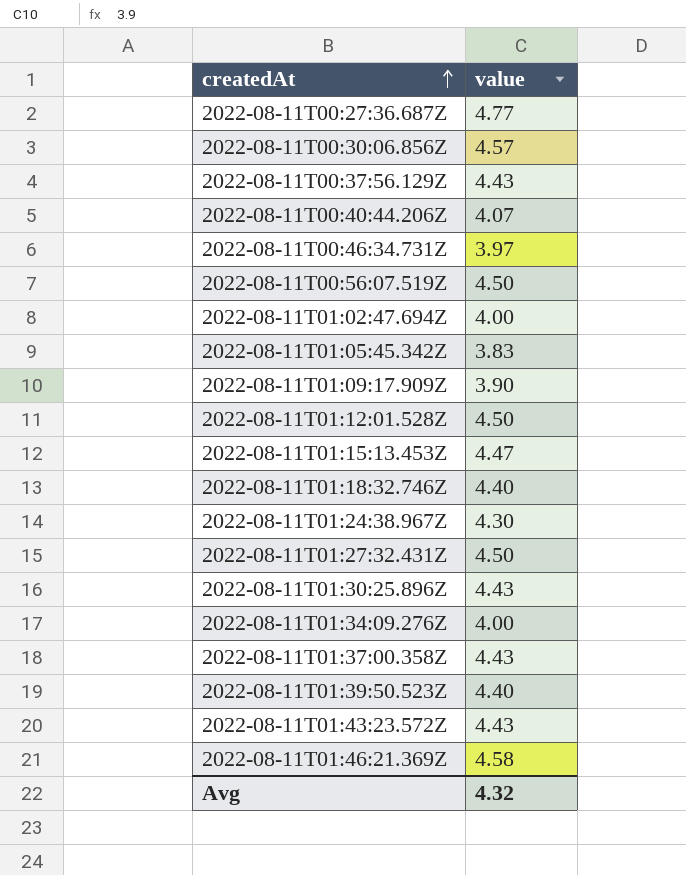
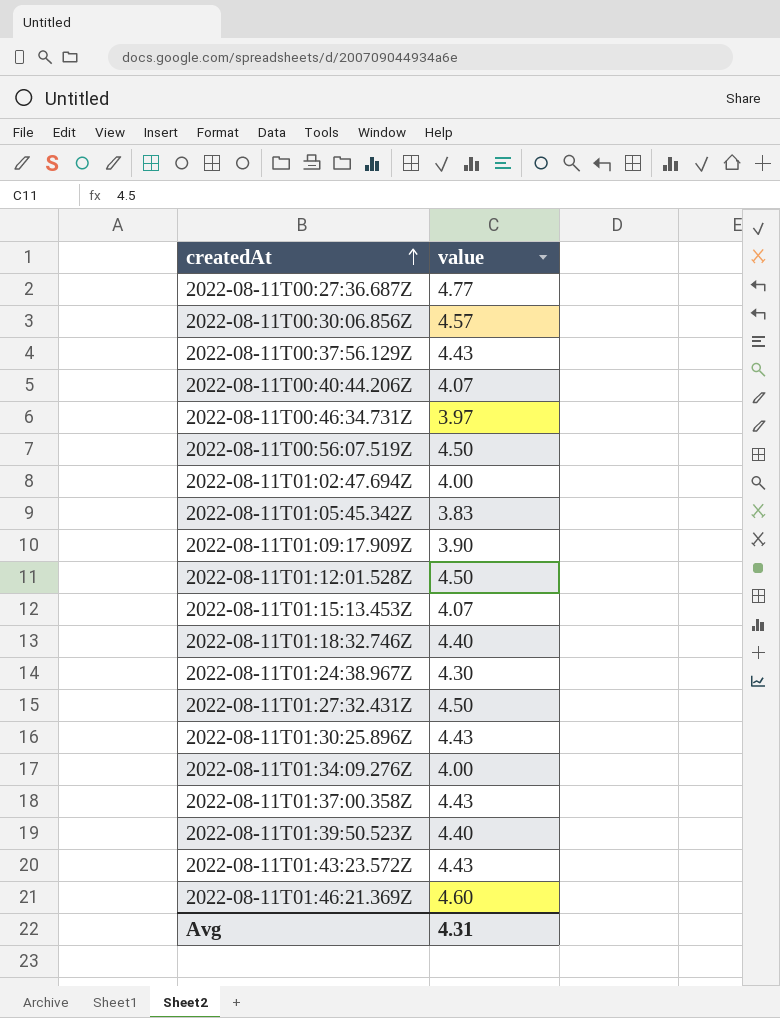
2022-08-11T01:15:13.453Z | value: 4.47 -> 4.07
2022-08-11T01:46:21.369Z | value: 4.58 -> 4.60
Avg | value: 4.32 -> 4.31

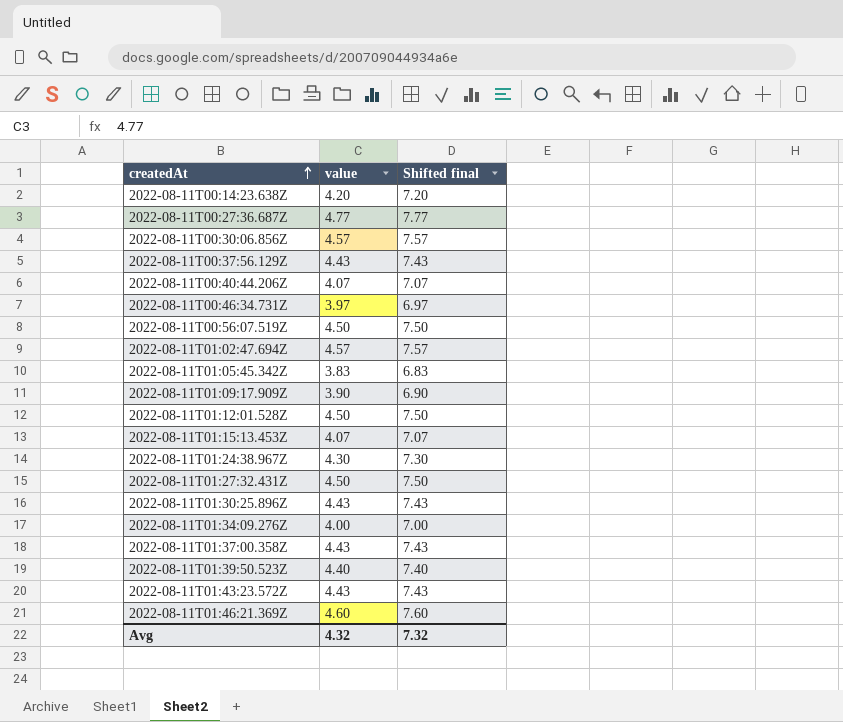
column Shifted final | formula: none -> [value] + 3
row 2022-08-11T01:18:32.746Z: 4.40 -> none
row 2022-08-11T00:14:23.638Z: none -> 4.20 | 7.20
2022-08-11T01:02:47.694Z | value: 4.00 -> 4.57
Avg | value: 4.31 -> 4.32

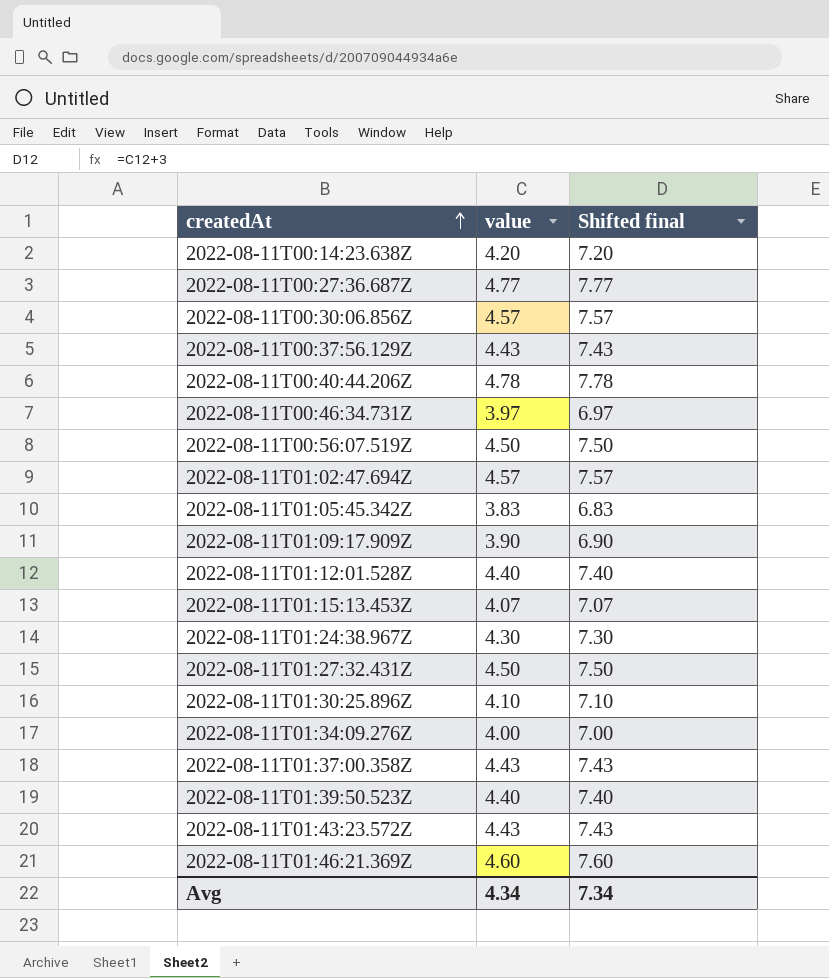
2022-08-11T00:40:44.206Z | value: 4.07 -> 4.78
2022-08-11T00:40:44.206Z | Shifted final: 7.07 -> 7.78
2022-08-11T01:12:01.528Z | value: 4.50 -> 4.40
2022-08-11T01:12:01.528Z | Shifted final: 7.50 -> 7.40
2022-08-11T01:30:25.896Z | value: 4.43 -> 4.10
2022-08-11T01:30:25.896Z | Shifted final: 7.43 -> 7.10
Avg | value: 4.32 -> 4.34
Avg | Shifted final: 7.32 -> 7.34

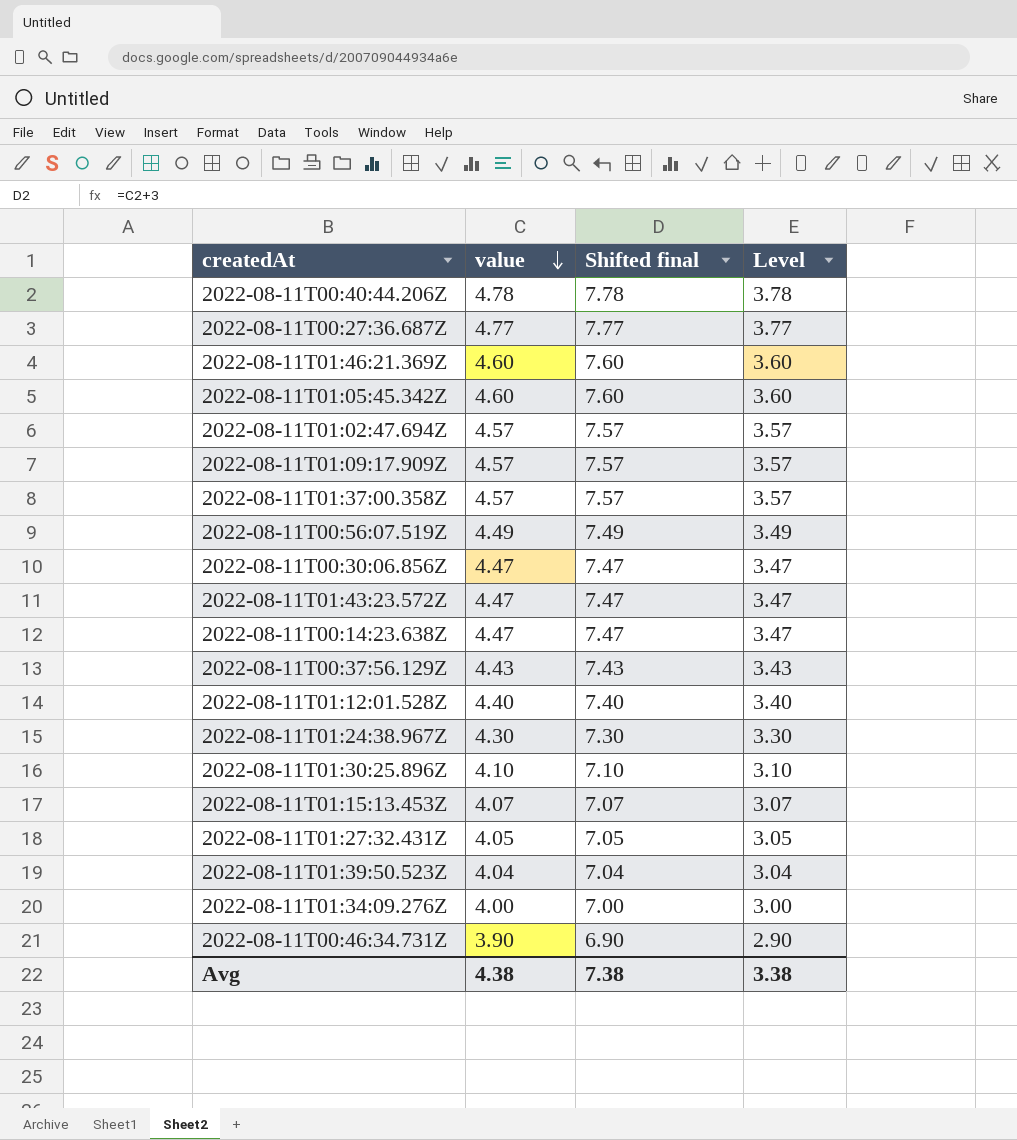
row order: createdAt ascending -> value descending
column Level | formula: none -> [value] - 1
2022-08-11T01:05:45.342Z | value: 3.83 -> 4.60
2022-08-11T01:05:45.342Z | Shifted final: 6.83 -> 7.60
2022-08-11T01:09:17.909Z | value: 3.90 -> 4.57
2022-08-11T01:09:17.909Z | Shifted final: 6.90 -> 7.57
2022-08-11T01:37:00.358Z | value: 4.43 -> 4.57
2022-08-11T01:37:00.358Z | Shifted final: 7.43 -> 7.57
2022-08-11T00:56:07.519Z | value: 4.50 -> 4.49
2022-08-11T00:56:07.519Z | Shifted final: 7.50 -> 7.49
2022-08-11T00:30:06.856Z | value: 4.57 -> 4.47
2022-08-11T00:30:06.856Z | Shifted final: 7.57 -> 7.47
2022-08-11T01:43:23.572Z | value: 4.43 -> 4.47
2022-08-11T01:43:23.572Z | Shifted final: 7.43 -> 7.47
2022-08-11T00:14:23.638Z | value: 4.20 -> 4.47
2022-08-11T00:14:23.638Z | Shifted final: 7.20 -> 7.47
2022-08-11T01:27:32.431Z | value: 4.50 -> 4.05
2022-08-11T01:27:32.431Z | Shifted final: 7.50 -> 7.05
2022-08-11T01:39:50.523Z | value: 4.40 -> 4.04
2022-08-11T01:39:50.523Z | Shifted final: 7.40 -> 7.04
2022-08-11T00:46:34.731Z | value: 3.97 -> 3.90
2022-08-11T00:46:34.731Z | Shifted final: 6.97 -> 6.90
Avg | value: 4.34 -> 4.38
Avg | Shifted final: 7.34 -> 7.38

